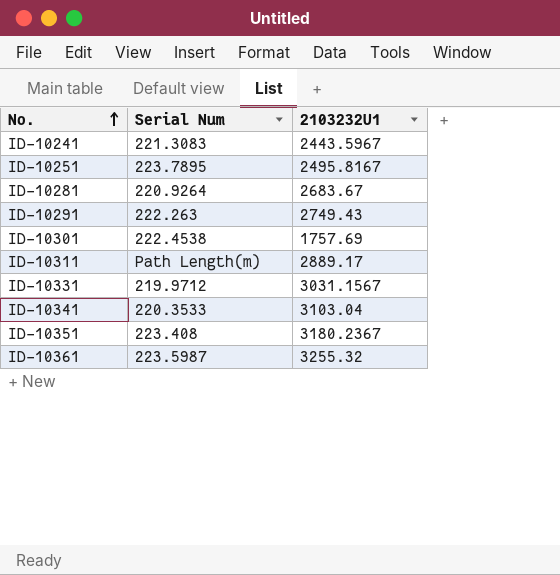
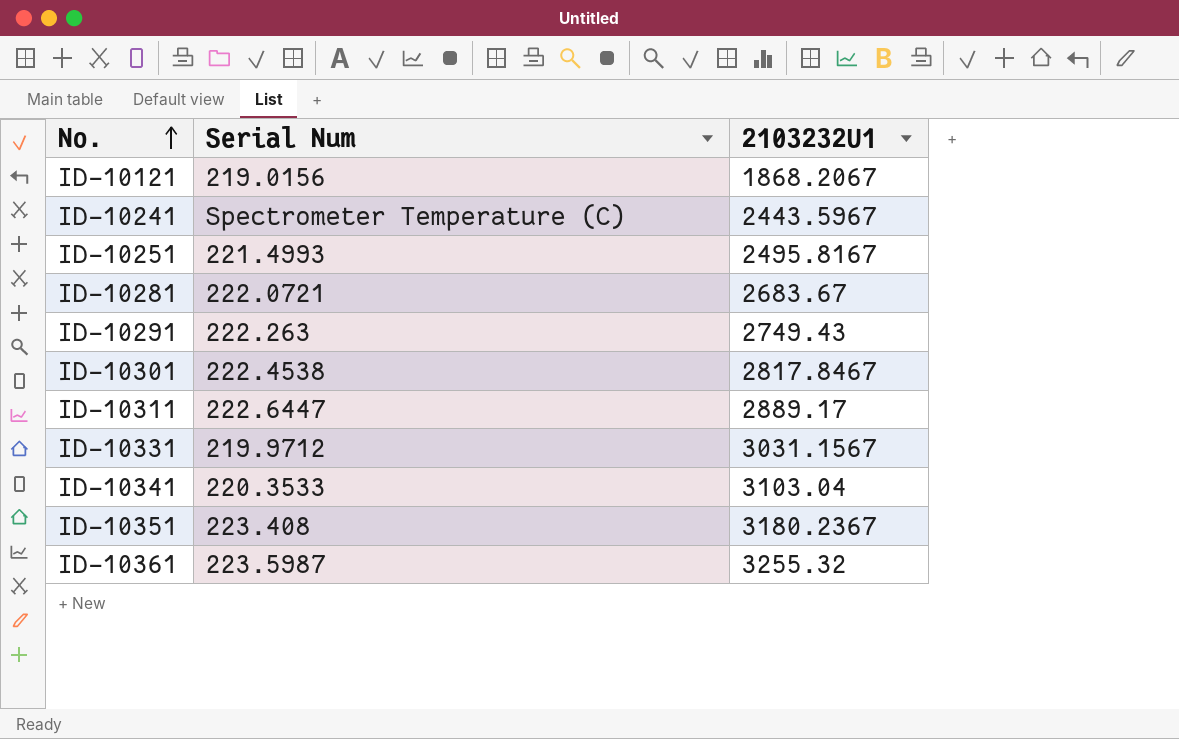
row ID-10121: none -> 219.0156 | 1868.2067
ID-10241 | Serial Num: 221.3083 -> Spectrometer Temperature (C)
ID-10251 | Serial Num: 223.7895 -> 221.4993
ID-10281 | Serial Num: 220.9264 -> 222.0721
ID-10301 | 2103232U1: 1757.69 -> 2817.8467
ID-10311 | Serial Num: Path Length(m) -> 222.6447

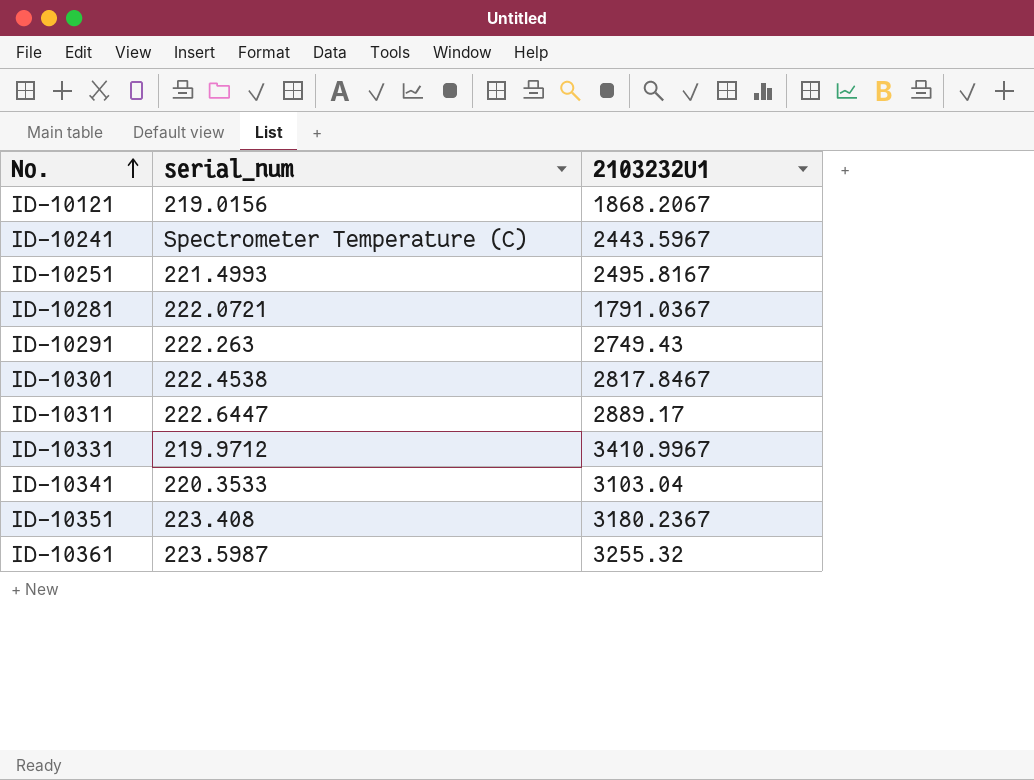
column name: Serial Num -> serial_num
ID-10281 | 2103232U1: 2683.67 -> 1791.0367
ID-10331 | 2103232U1: 3031.1567 -> 3410.9967

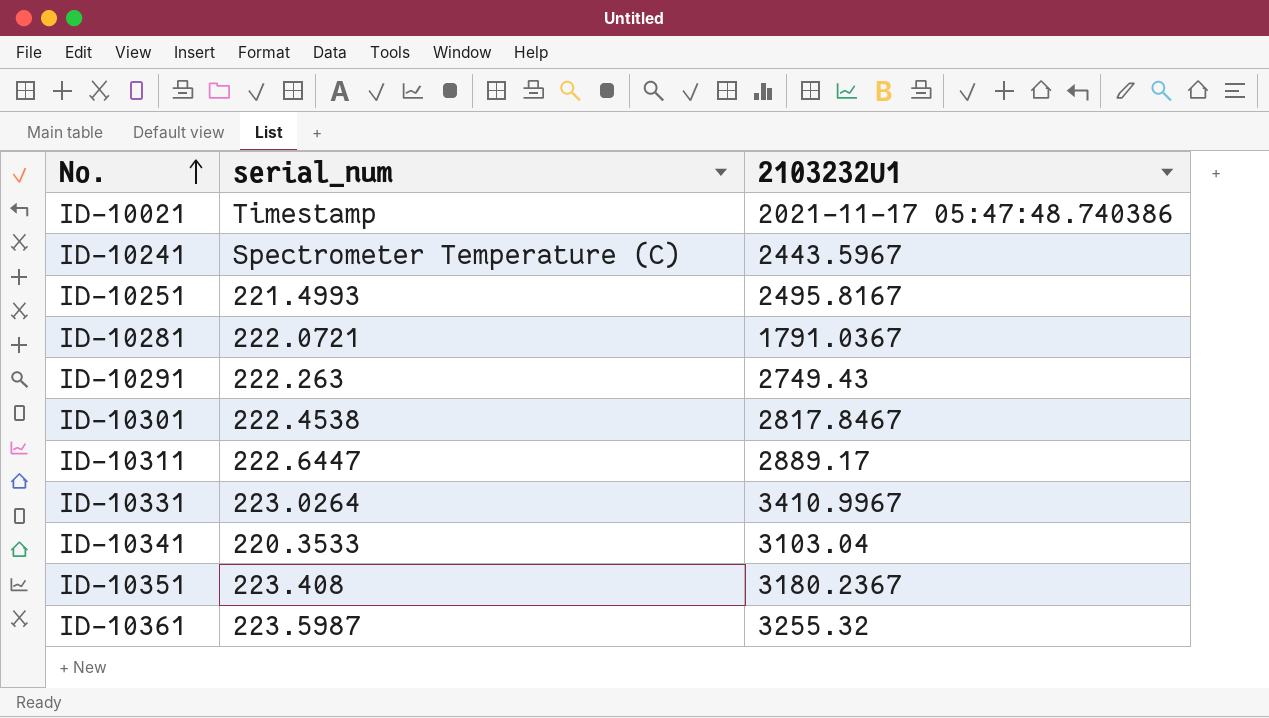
row ID-10121: 219.0156 | 1868.2067 -> none
row ID-10021: none -> Timestamp | 2021-11-17 05:47:48.740386
ID-10331 | serial_num: 219.9712 -> 223.0264

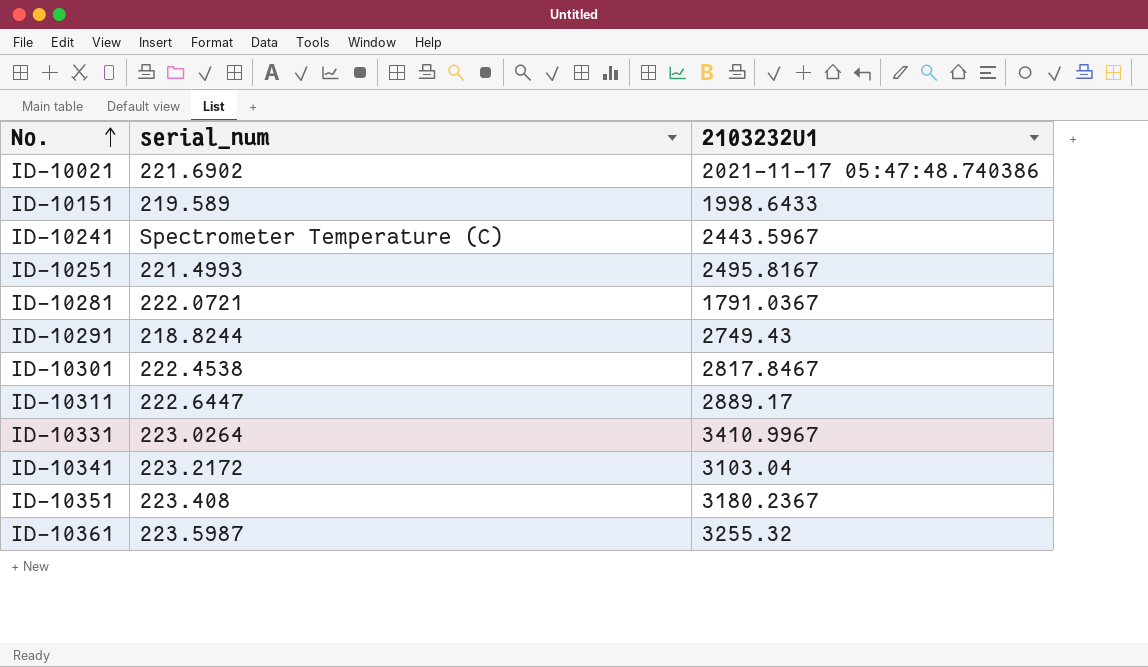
ID-10021 | serial_num: Timestamp -> 221.6902
row ID-10151: none -> 219.589 | 1998.6433
ID-10291 | serial_num: 222.263 -> 218.8244
ID-10341 | serial_num: 220.3533 -> 223.2172

